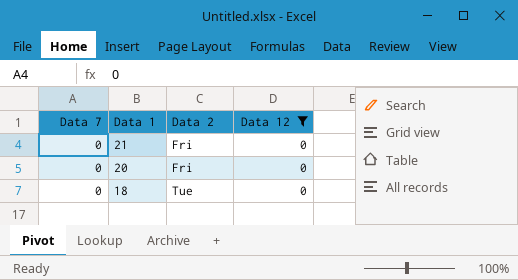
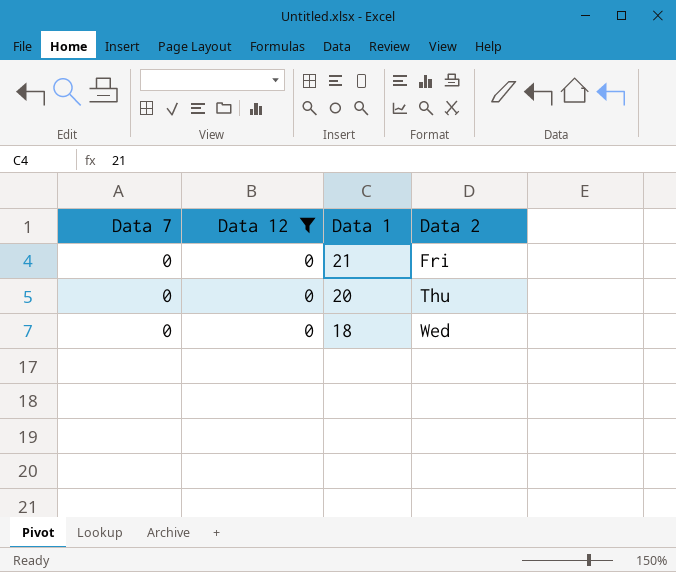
column Data 12 | position: 4 -> 2
20 | Data 2: Fri -> Thu
18 | Data 2: Tue -> Wed

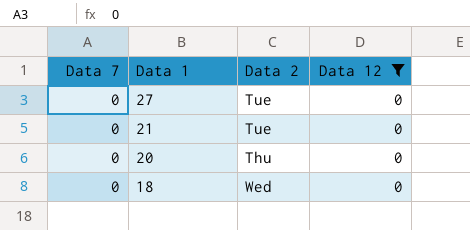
column Data 12 | position: 2 -> 4
row 27: none -> 0 | Tue | 0
21 | Data 2: Fri -> Tue

